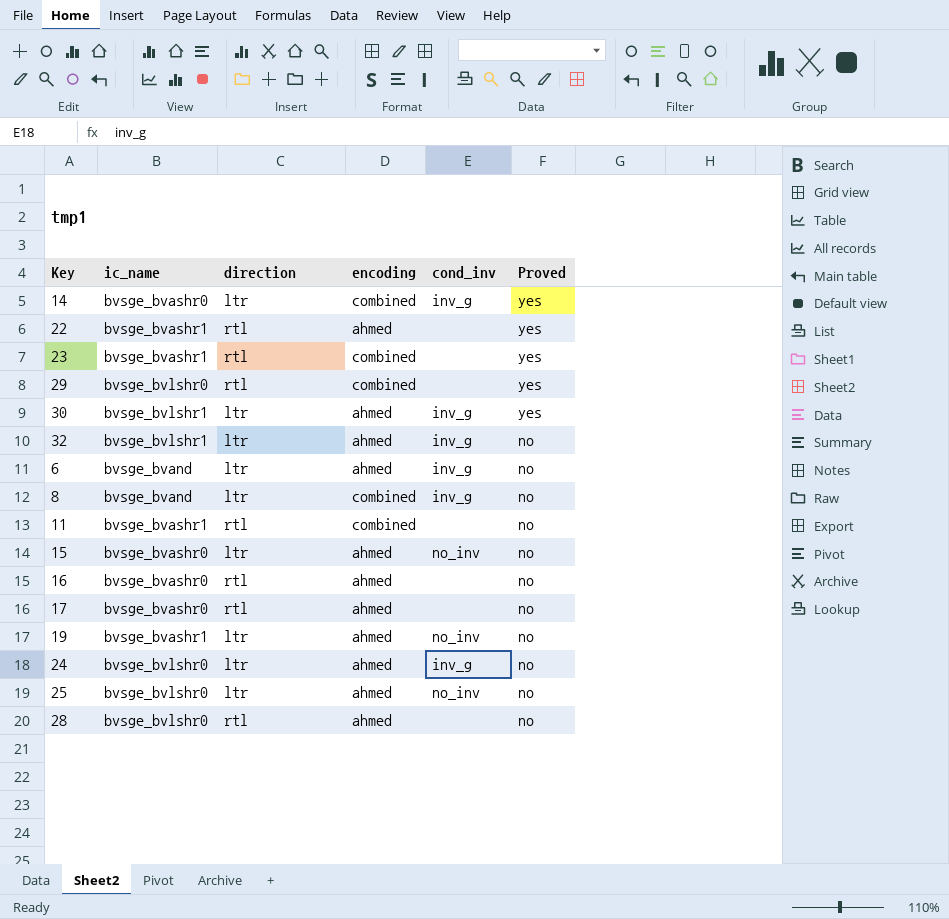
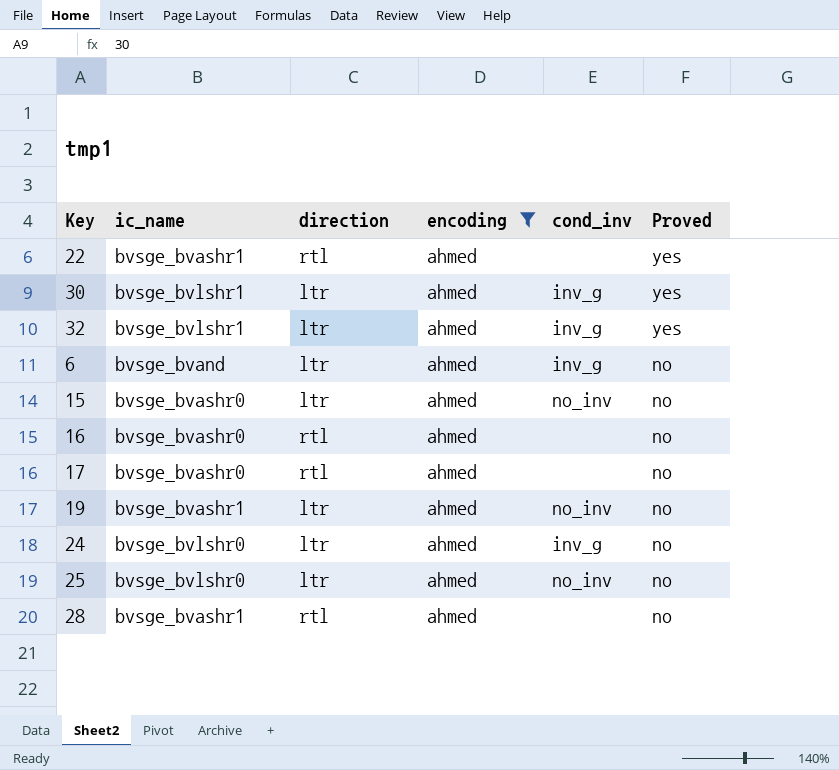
filter: none -> encoding = ahmed
32 | Proved: no -> yes
28 | ic_name: bvsge_bvlshr0 -> bvsge_bvashr1

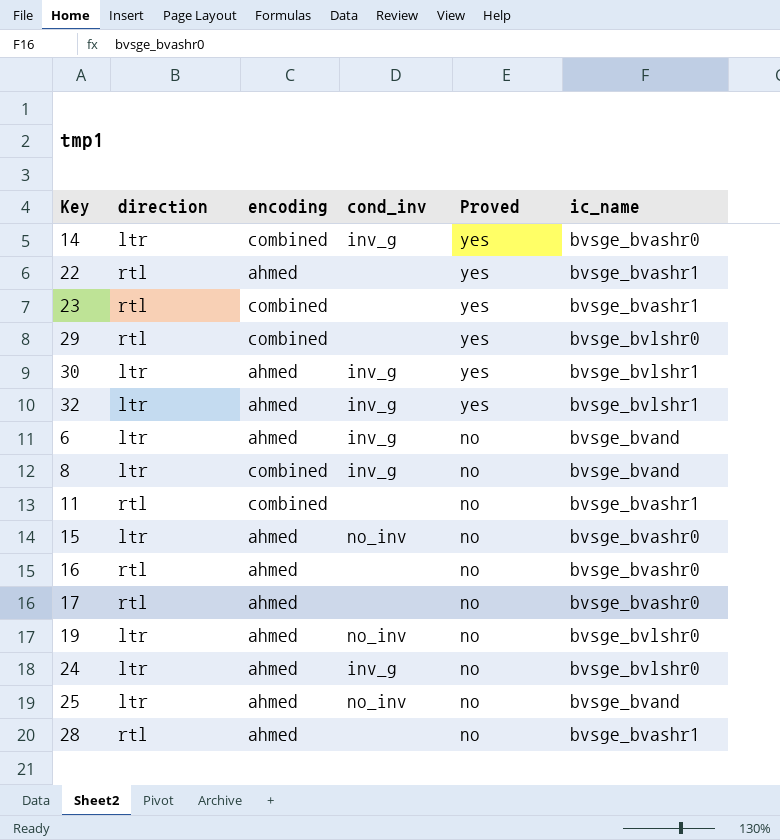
filter: encoding = ahmed -> none
column ic_name | position: 2 -> 6
19 | ic_name: bvsge_bvashr1 -> bvsge_bvlshr0
25 | ic_name: bvsge_bvlshr0 -> bvsge_bvand

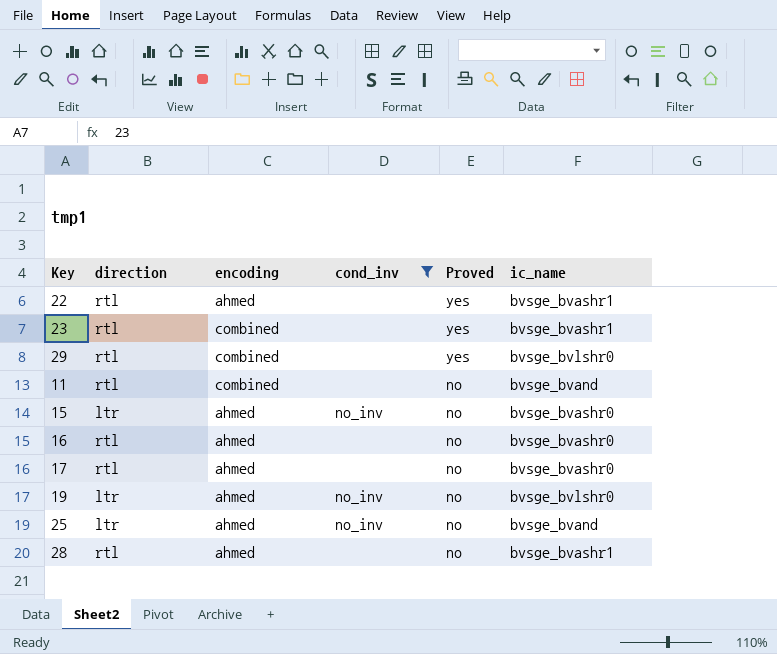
filter: none -> cond_inv != inv_g
11 | ic_name: bvsge_bvashr1 -> bvsge_bvand

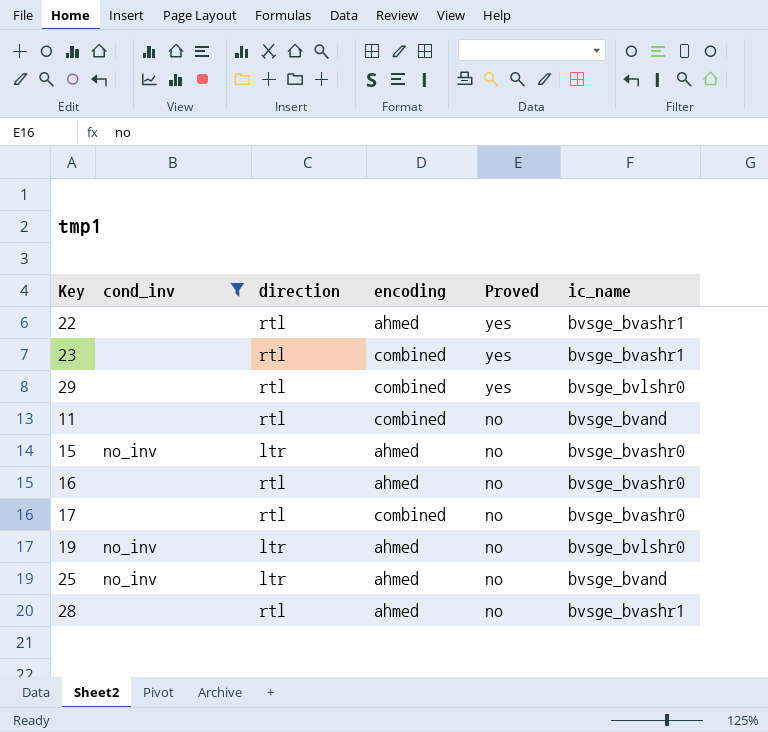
column cond_inv | position: 4 -> 2
17 | encoding: ahmed -> combined

